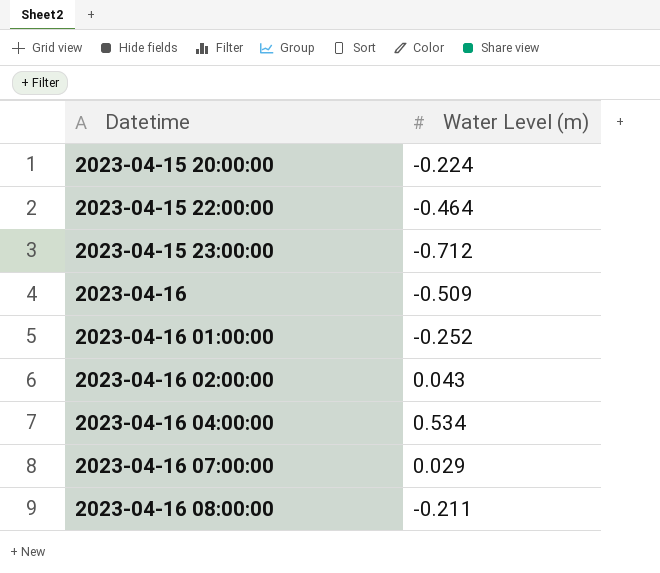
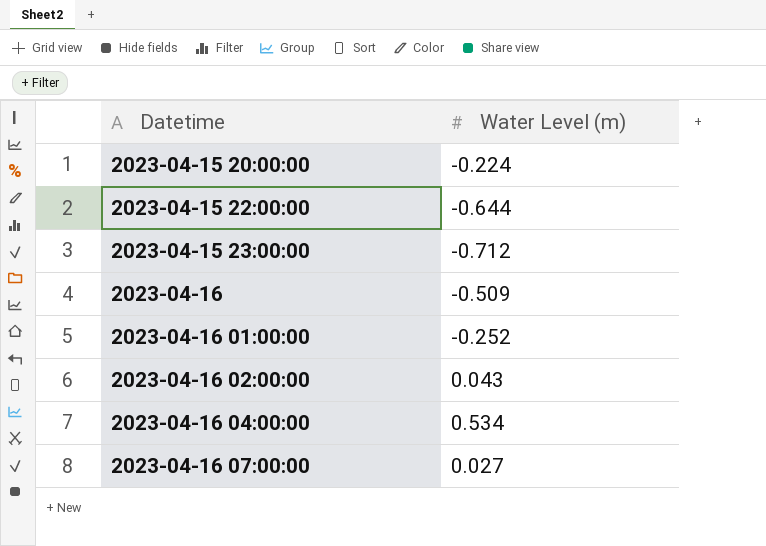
row 2023-04-16 08:00:00: -0.211 -> none
2023-04-15 22:00:00 | Water Level (m): -0.464 -> -0.644
2023-04-16 07:00:00 | Water Level (m): 0.029 -> 0.027

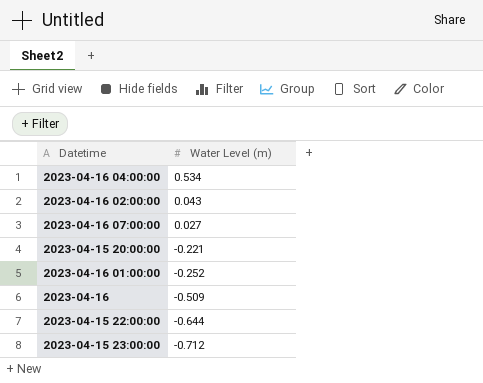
row order: Datetime ascending -> Water Level (m) descending
2023-04-15 20:00:00 | Water Level (m): -0.224 -> -0.221

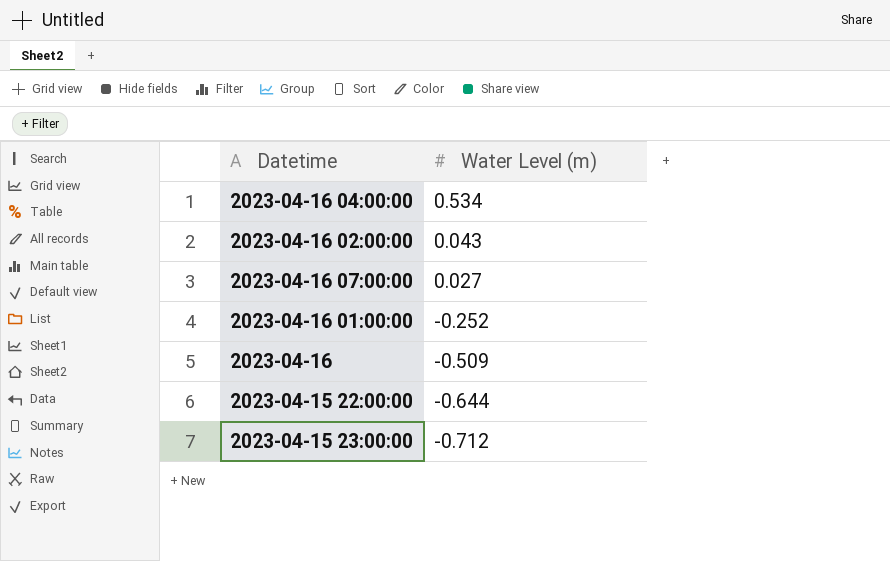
row 2023-04-15 20:00:00: -0.221 -> none

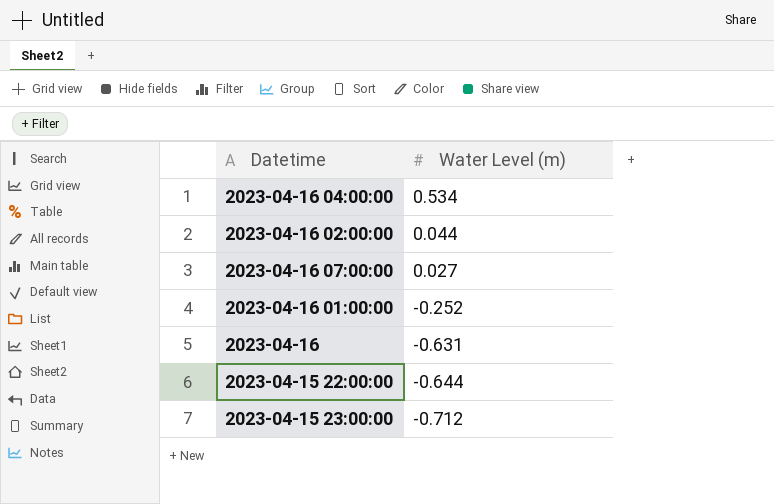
2023-04-16 02:00:00 | Water Level (m): 0.043 -> 0.044
2023-04-16 | Water Level (m): -0.509 -> -0.631

